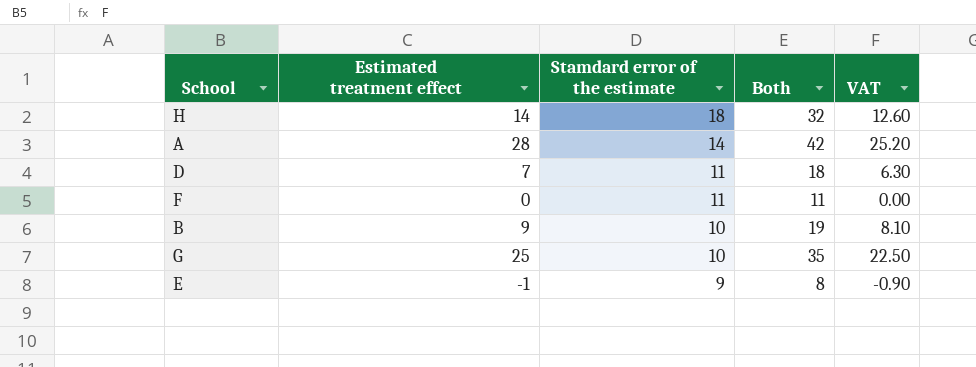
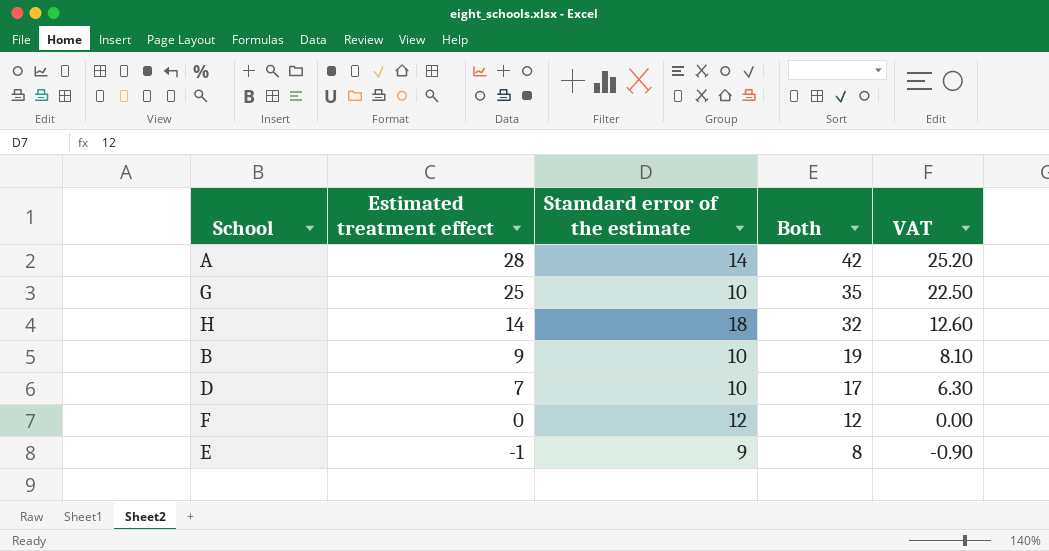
row order: Stamdard error of the estimate descending -> Estimated treatment effect descending
D | Stamdard error of the estimate: 11 -> 10
D | Both: 18 -> 17
F | Stamdard error of the estimate: 11 -> 12
F | Both: 11 -> 12

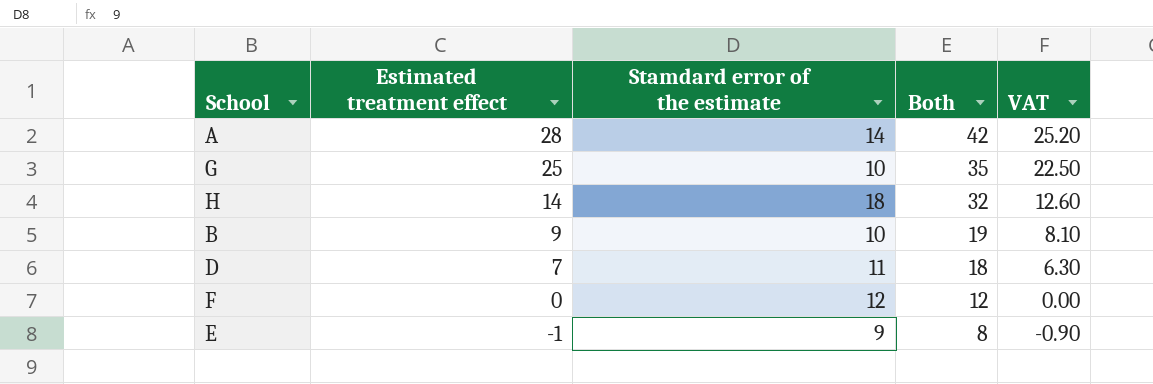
D | Stamdard error of the estimate: 10 -> 11
D | Both: 17 -> 18

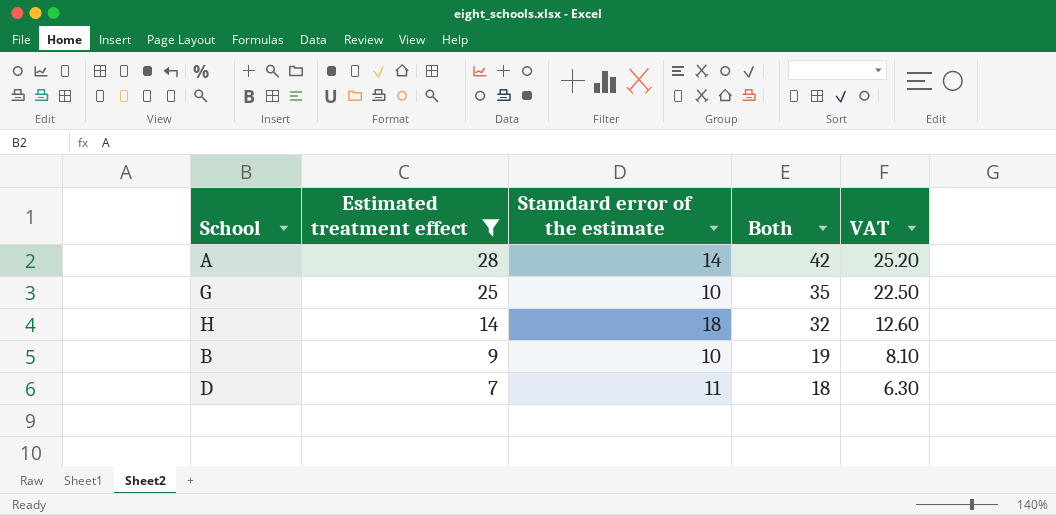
filter: none -> Estimated treatment effect >= 7

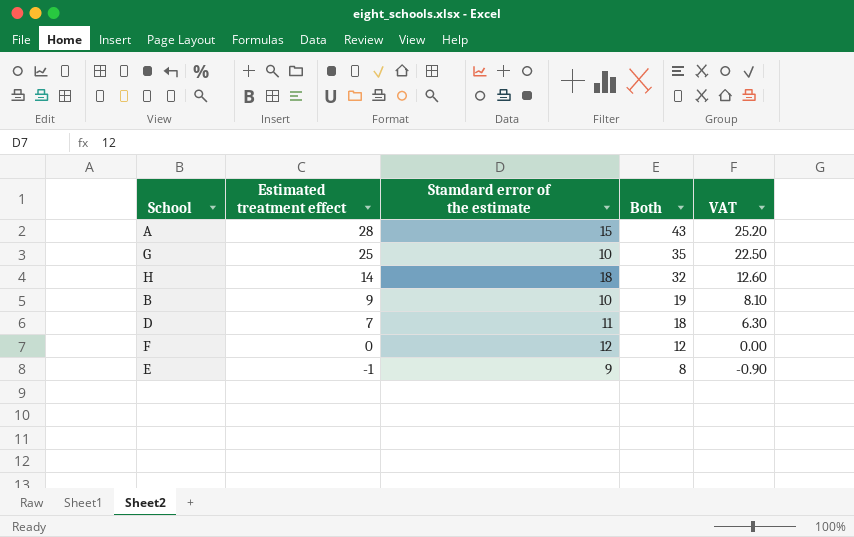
filter: Estimated treatment effect >= 7 -> none
A | Stamdard error of the estimate: 14 -> 15
A | Both: 42 -> 43

